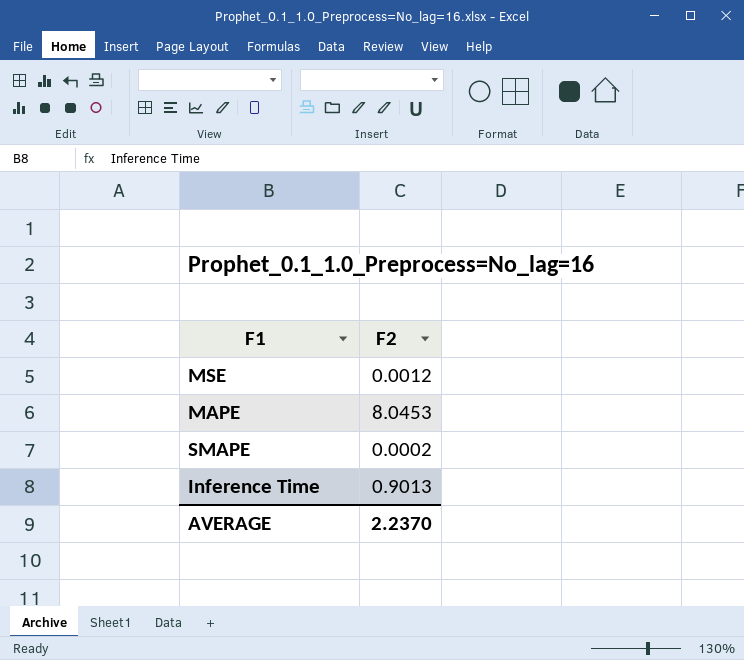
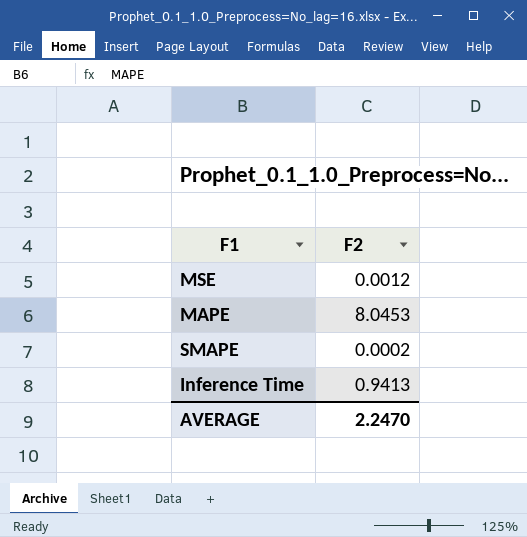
Inference Time | F2: 0.9013 -> 0.9413
AVERAGE | F2: 2.2370 -> 2.2470

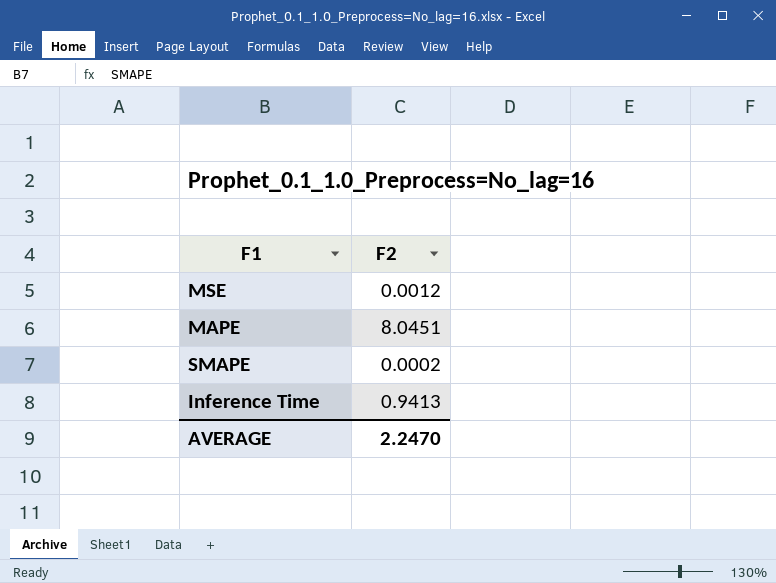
MAPE | F2: 8.0453 -> 8.0451

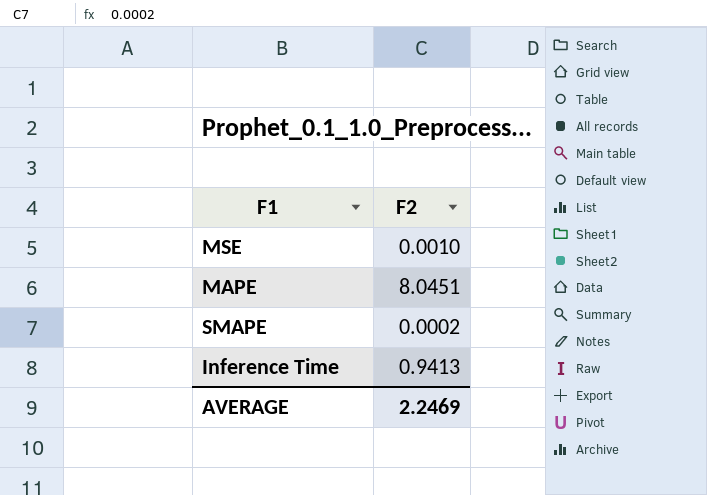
MSE | F2: 0.0012 -> 0.0010
AVERAGE | F2: 2.2470 -> 2.2469

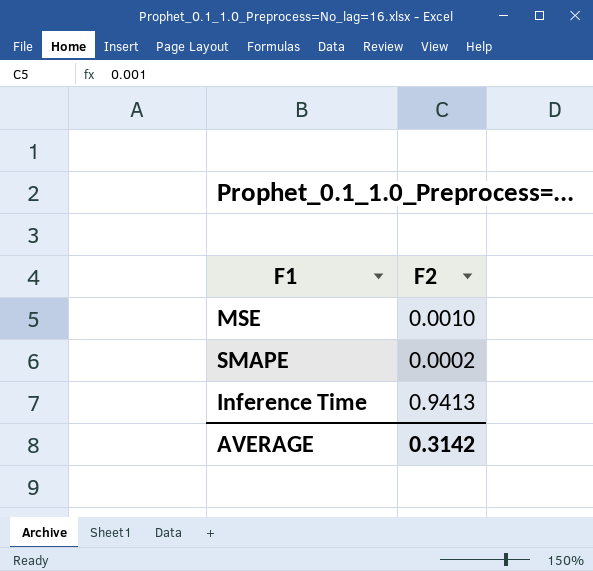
row MAPE: 8.0451 -> none
AVERAGE | F2: 2.2469 -> 0.3142

